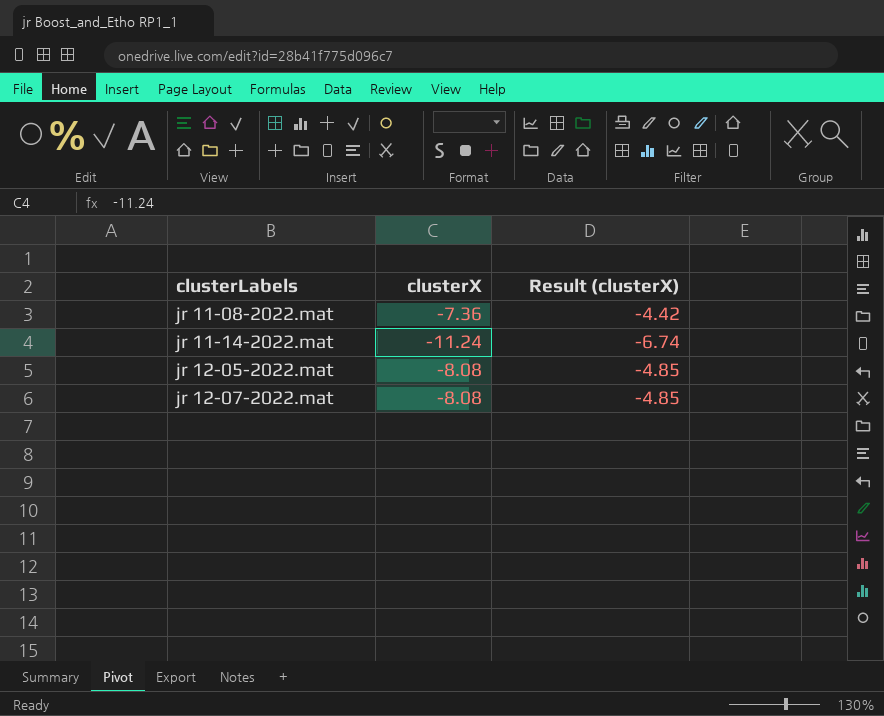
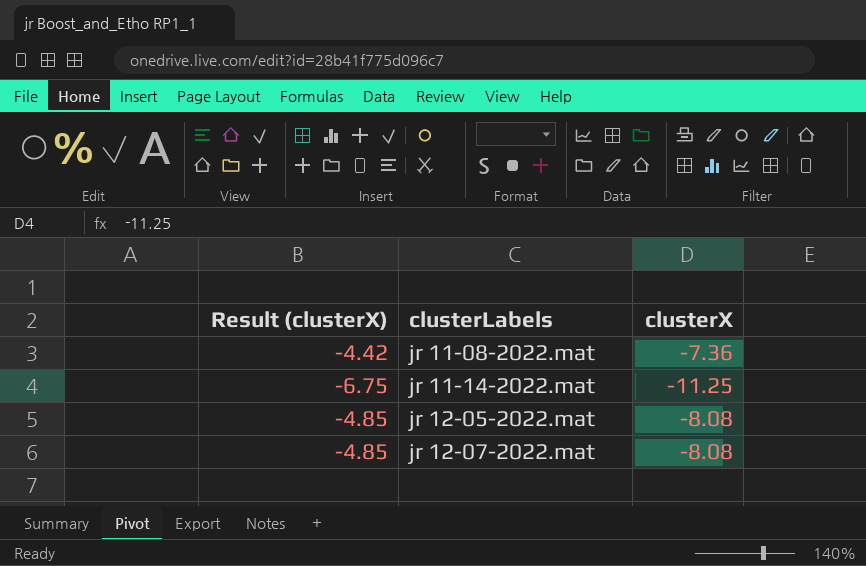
column Result (clusterX) | position: 3 -> 1
jr 11-14-2022.mat | Result (clusterX): -6.74 -> -6.75
jr 11-14-2022.mat | clusterX: -11.24 -> -11.25

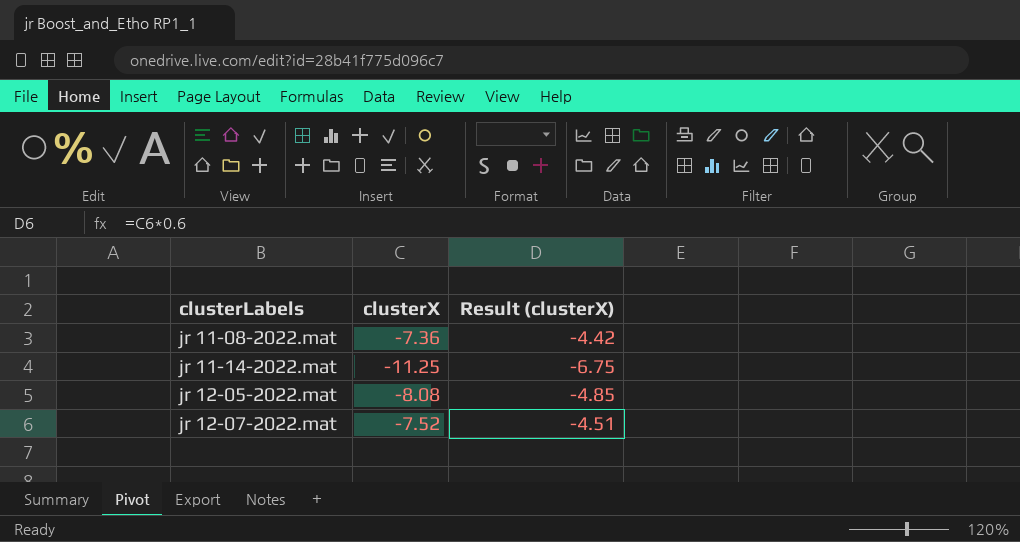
column Result (clusterX) | position: 1 -> 3
jr 12-07-2022.mat | clusterX: -8.08 -> -7.52
jr 12-07-2022.mat | Result (clusterX): -4.85 -> -4.51

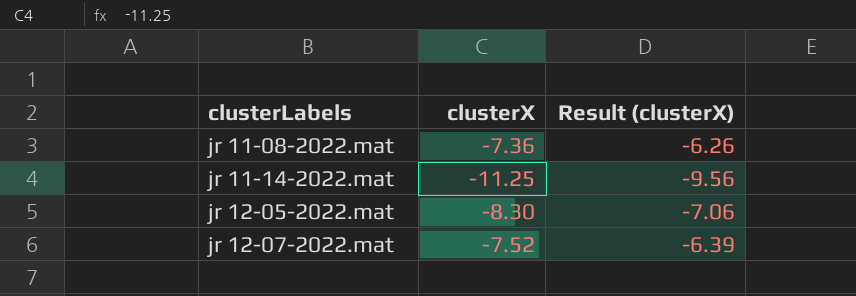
column Result (clusterX) | formula: [clusterX] * 0.6 -> [clusterX] * 0.85
jr 12-05-2022.mat | clusterX: -8.08 -> -8.30

